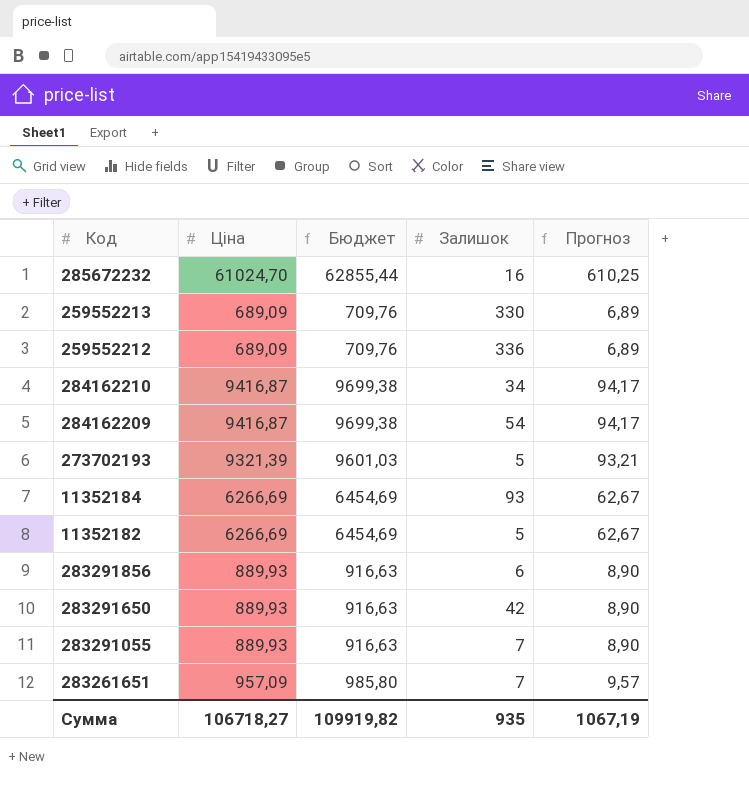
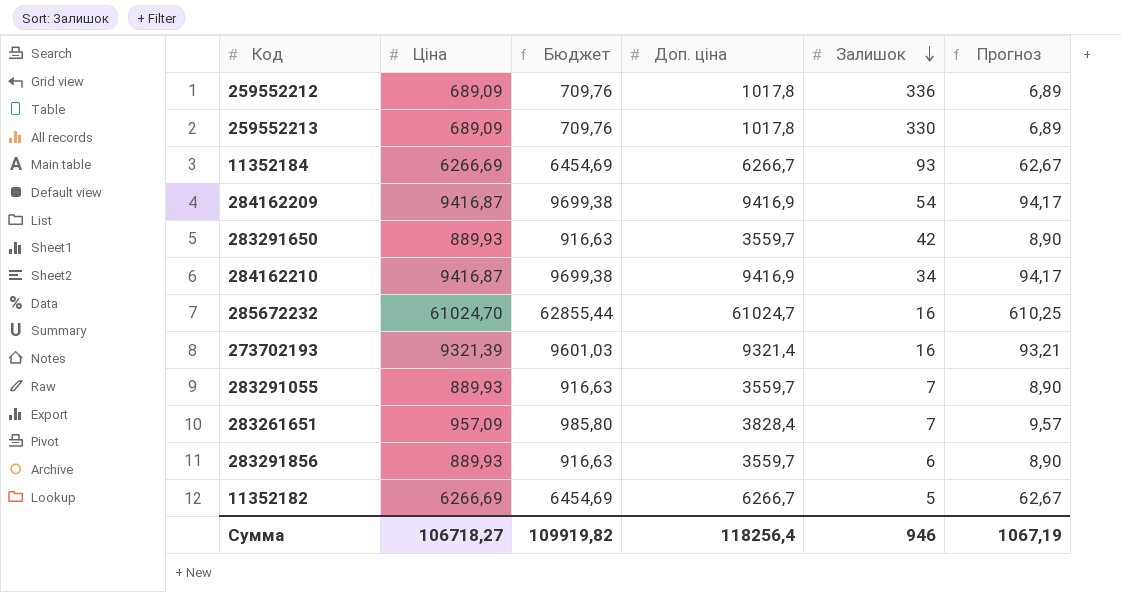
row order: none -> Залишок descending
column Доп. ціна | position: none -> 4
273702193 | Залишок: 5 -> 16
Сумма | Залишок: 935 -> 946

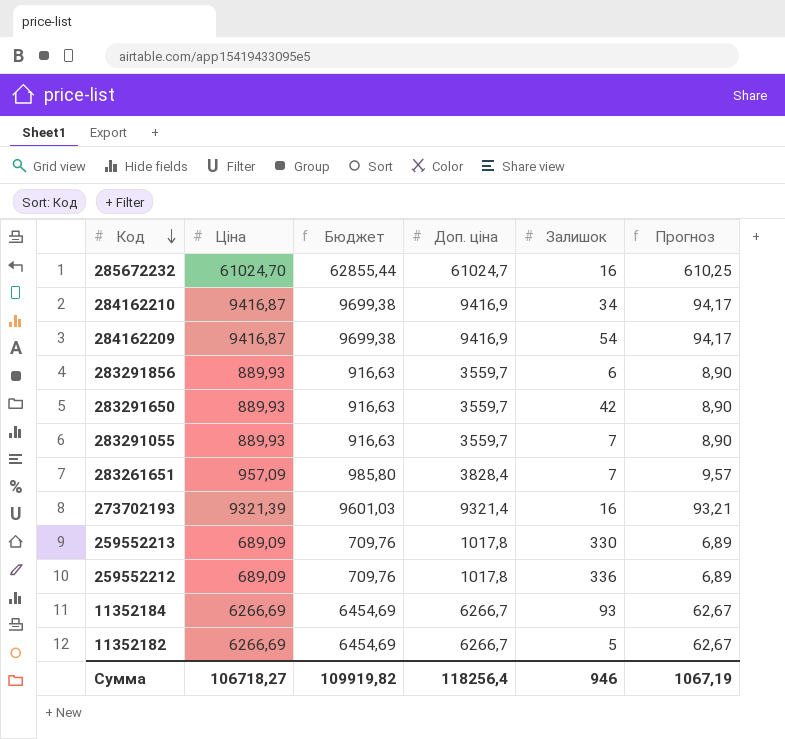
row order: Залишок descending -> Код descending

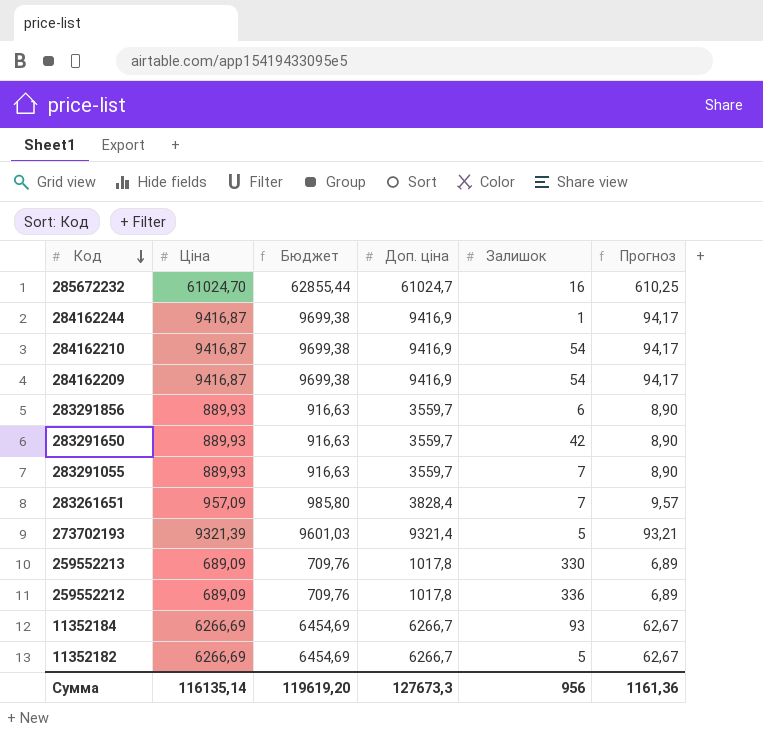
row 284162244: none -> 9416,87 | 9699,38 | 9416,9 | 1 | 94,17
284162210 | Залишок: 34 -> 54
273702193 | Залишок: 16 -> 5
Сумма | Ціна: 106718,27 -> 116135,14
Сумма | Бюджет: 109919,82 -> 119619,20
Сумма | Доп. ціна: 118256,4 -> 127673,3
Сумма | Залишок: 946 -> 956
Сумма | Прогноз: 1067,19 -> 1161,36

